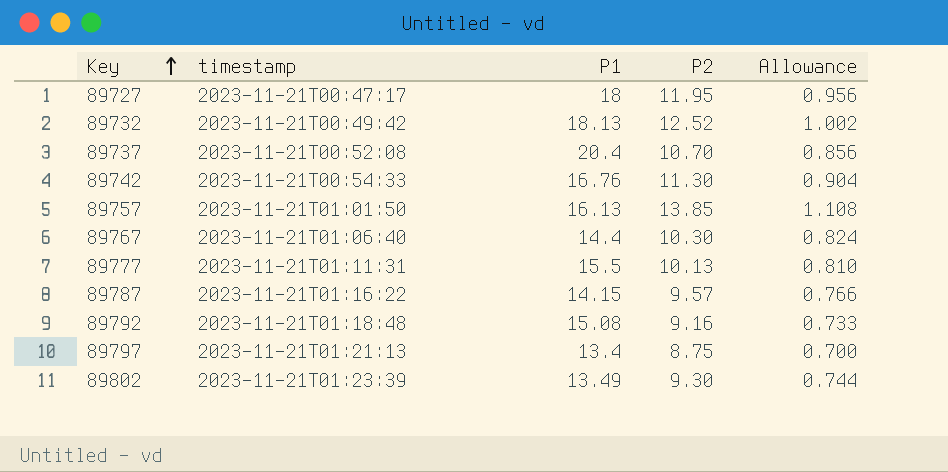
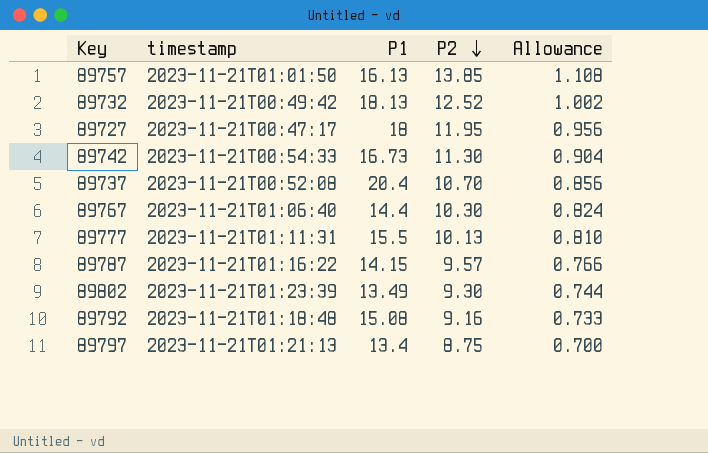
row order: Key ascending -> P2 descending
89742 | P1: 16.76 -> 16.73

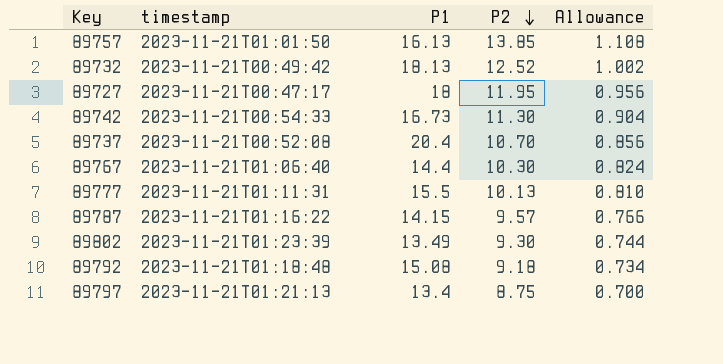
89792 | P2: 9.16 -> 9.18
89792 | Allowance: 0.733 -> 0.734

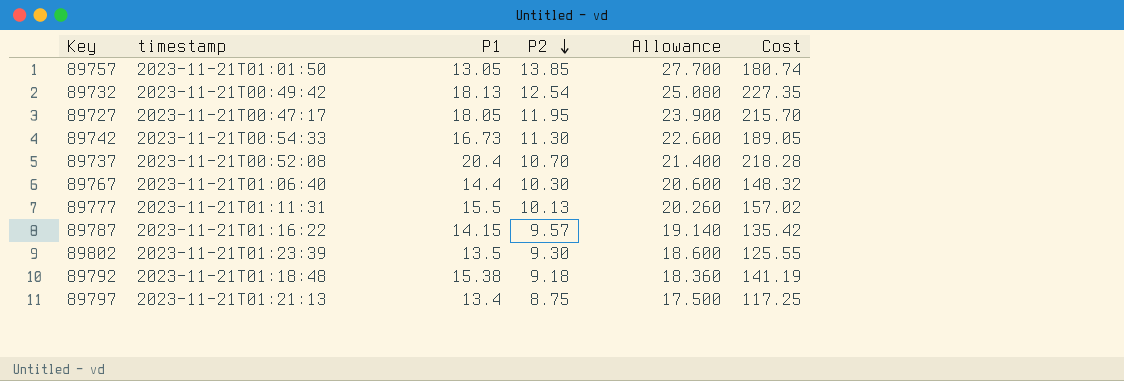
column Allowance | formula: [P2] * 0.08 -> [P2] * 2
column Cost | formula: none -> [P1] * [P2]
89757 | P1: 16.13 -> 13.05
89732 | P2: 12.52 -> 12.54
89727 | P1: 18 -> 18.05
89802 | P1: 13.49 -> 13.5
89792 | P1: 15.08 -> 15.38

